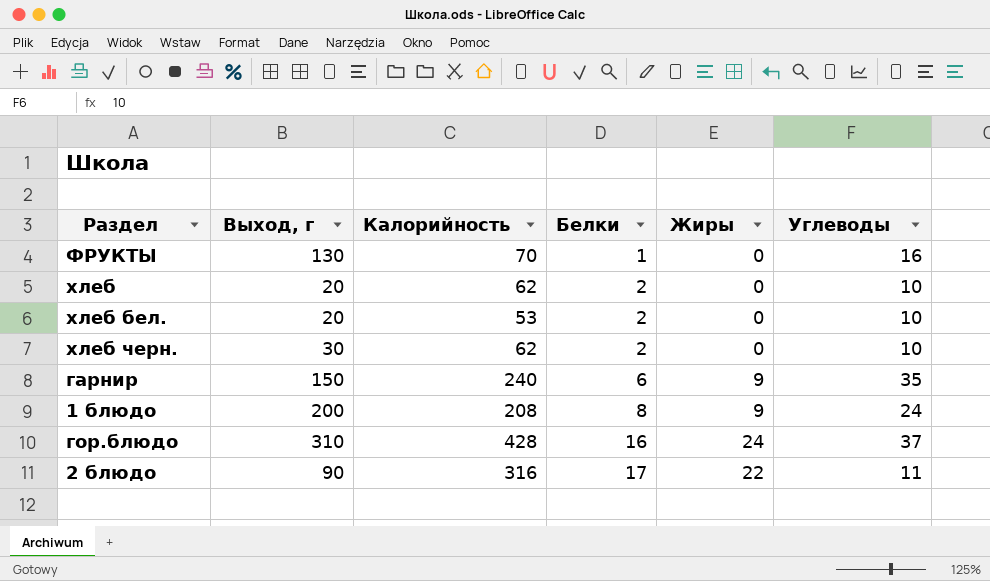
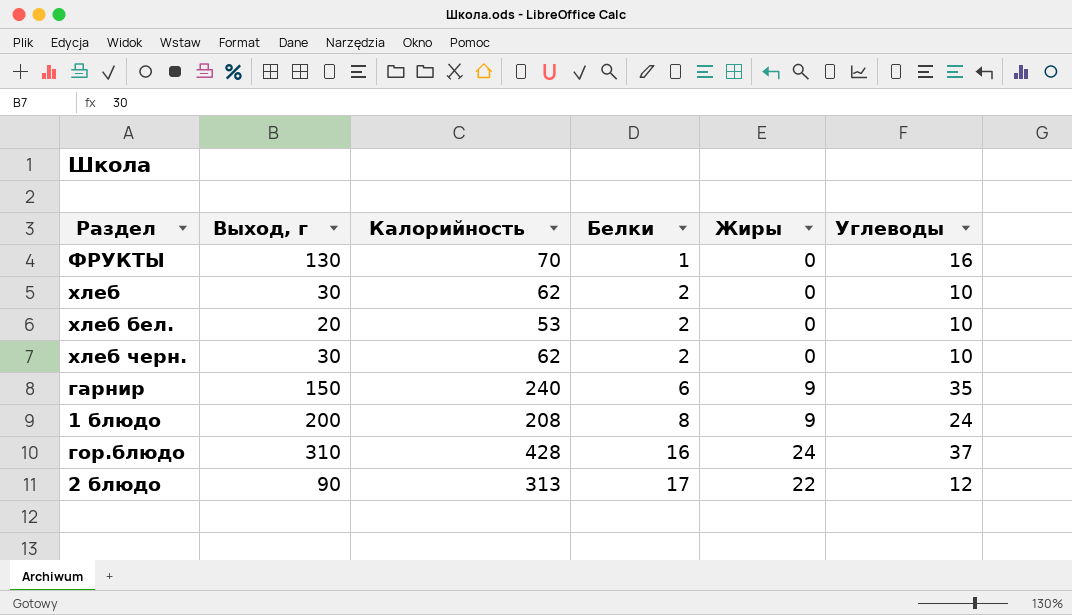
хлеб | Выход, г: 20 -> 30
2 блюдо | Калорийность: 316 -> 313
2 блюдо | Углеводы: 11 -> 12

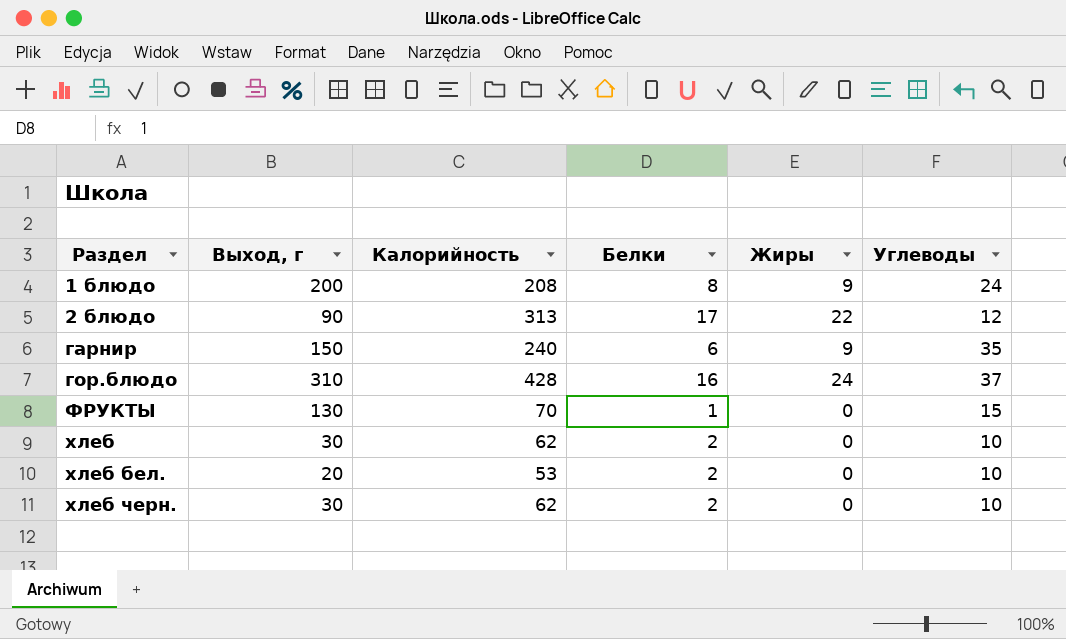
row order: Белки ascending -> Раздел ascending
ФРУКТЫ | Углеводы: 16 -> 15

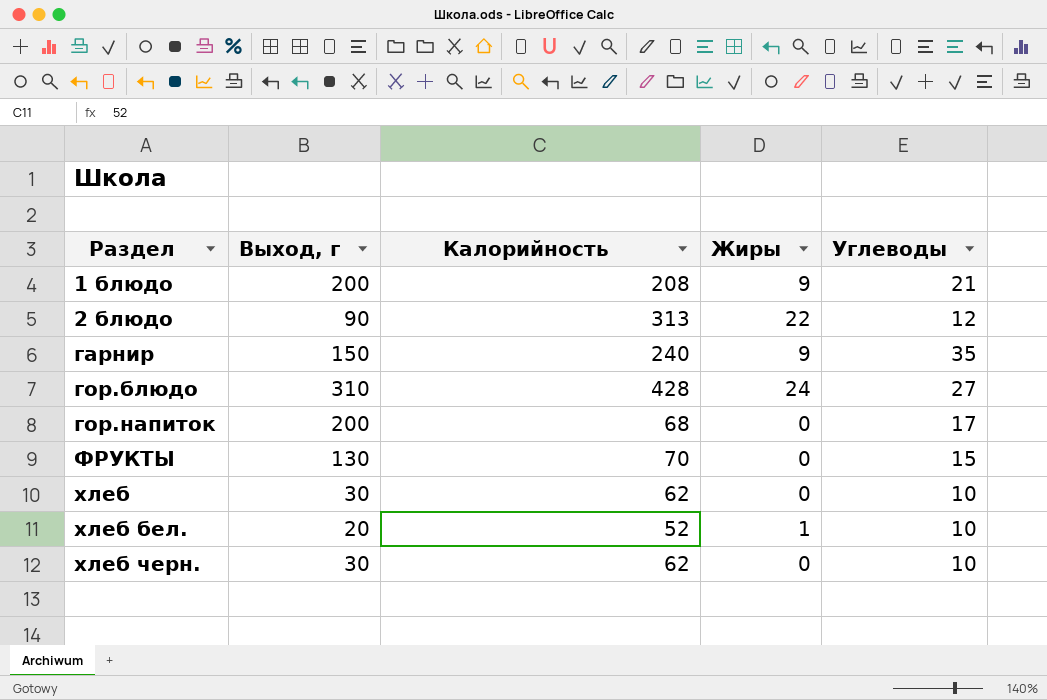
column Белки | position: 4 -> none
1 блюдо | Углеводы: 24 -> 21
гор.блюдо | Углеводы: 37 -> 27
row гор.напиток: none -> 200 | 68 | 0 | 17
хлеб бел. | Калорийность: 53 -> 52
хлеб бел. | Жиры: 0 -> 1

